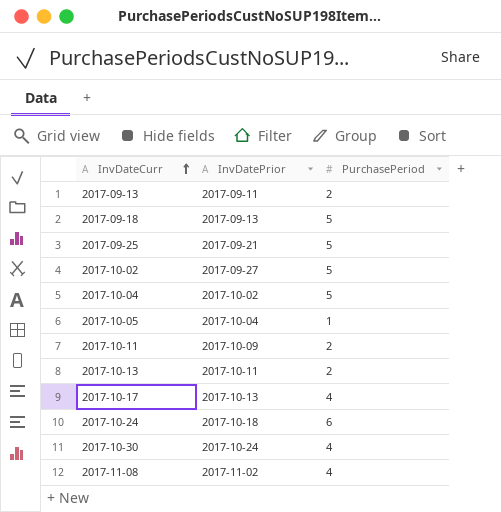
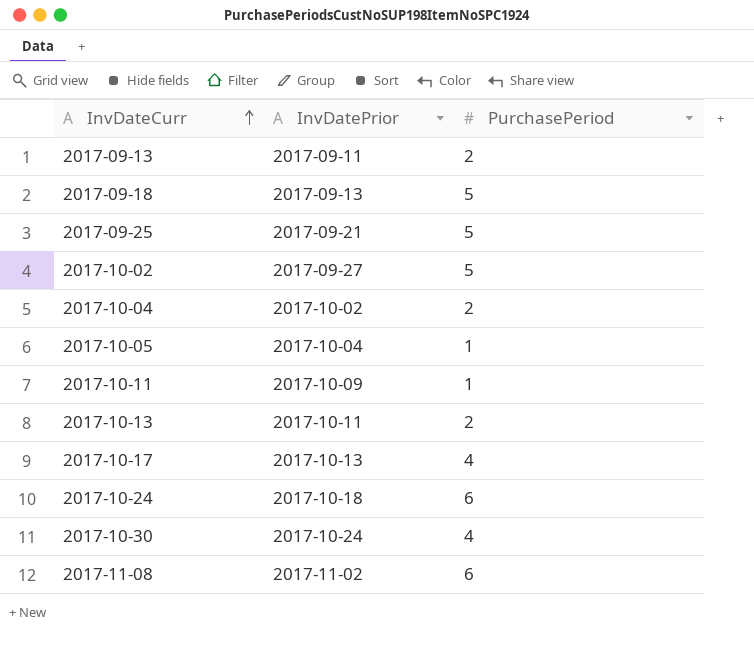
2017-10-04 | PurchasePeriod: 5 -> 2
2017-10-11 | PurchasePeriod: 2 -> 1
2017-11-08 | PurchasePeriod: 4 -> 6

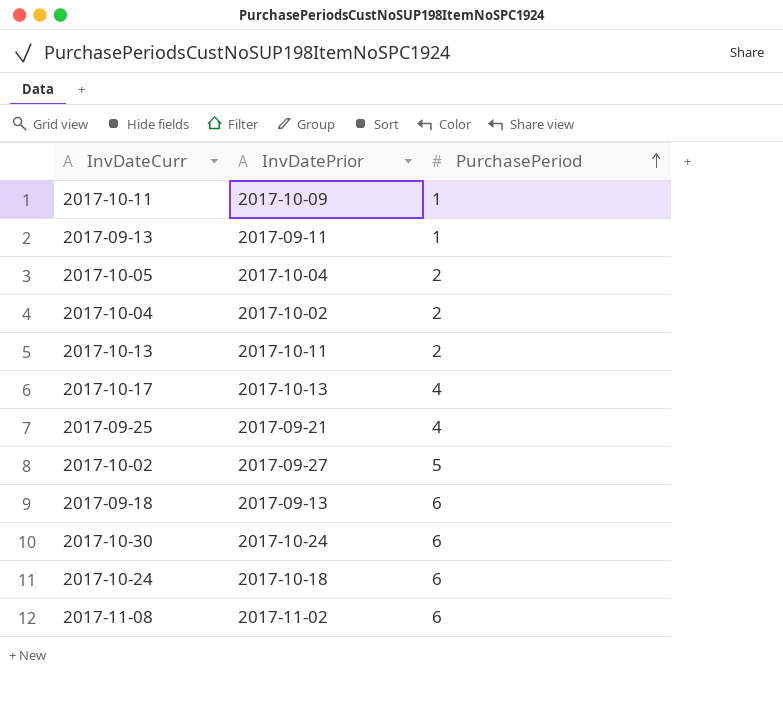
row order: InvDateCurr ascending -> PurchasePeriod ascending
2017-09-13 | PurchasePeriod: 2 -> 1
2017-10-05 | PurchasePeriod: 1 -> 2
2017-09-25 | PurchasePeriod: 5 -> 4
2017-09-18 | PurchasePeriod: 5 -> 6
2017-10-30 | PurchasePeriod: 4 -> 6

